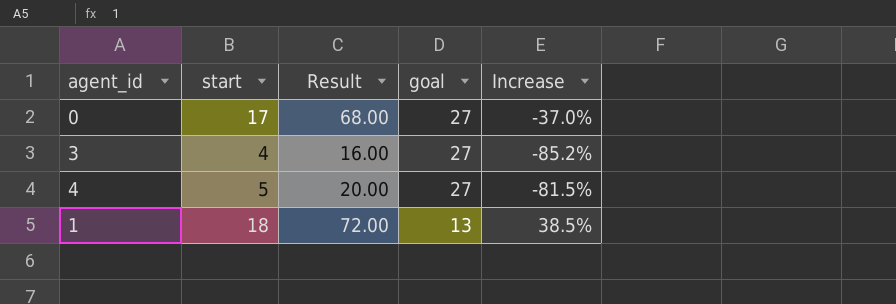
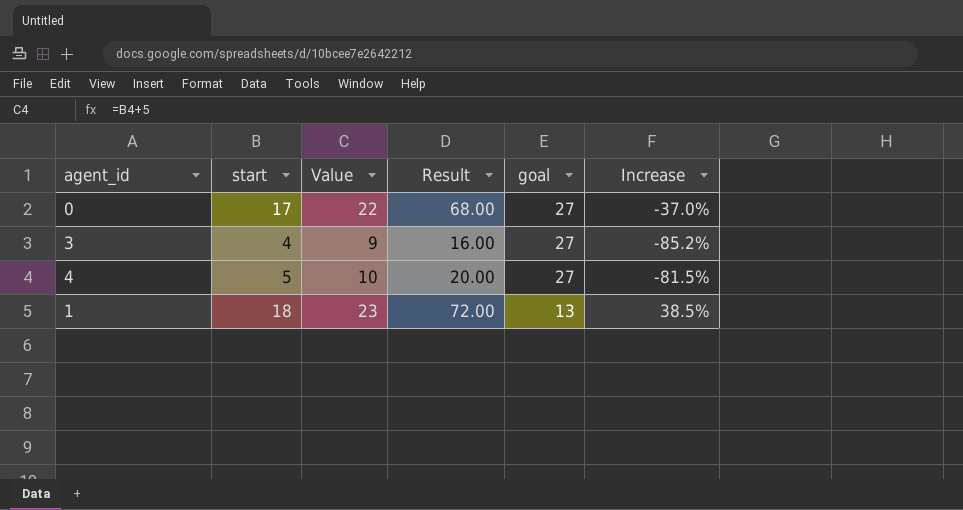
column Value | formula: none -> [start] + 5

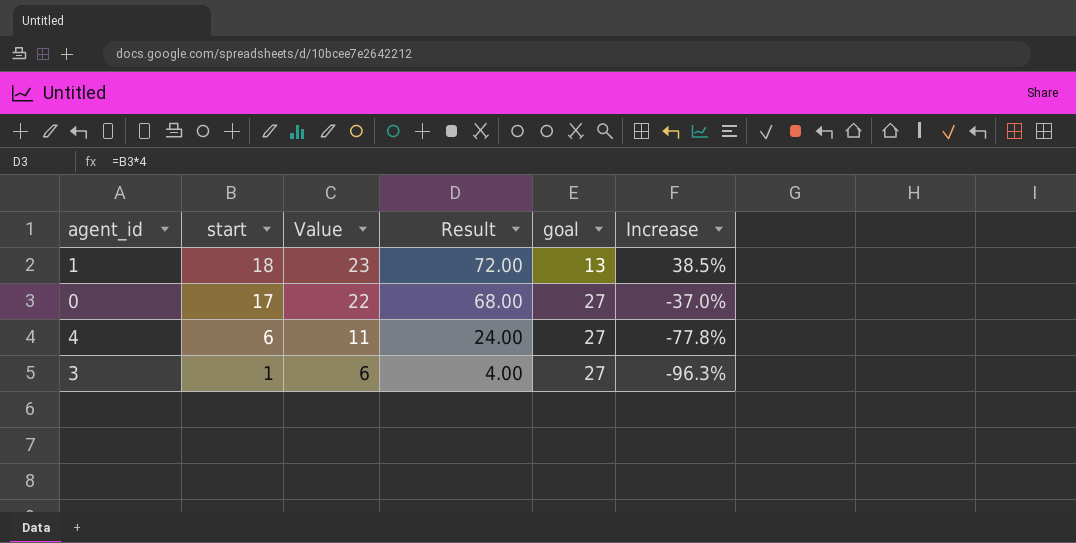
row order: goal descending -> start descending
4 | start: 5 -> 6
4 | Value: 10 -> 11
4 | Result: 20.00 -> 24.00
4 | Increase: -81.5% -> -77.8%
3 | start: 4 -> 1
3 | Value: 9 -> 6
3 | Result: 16.00 -> 4.00
3 | Increase: -85.2% -> -96.3%

